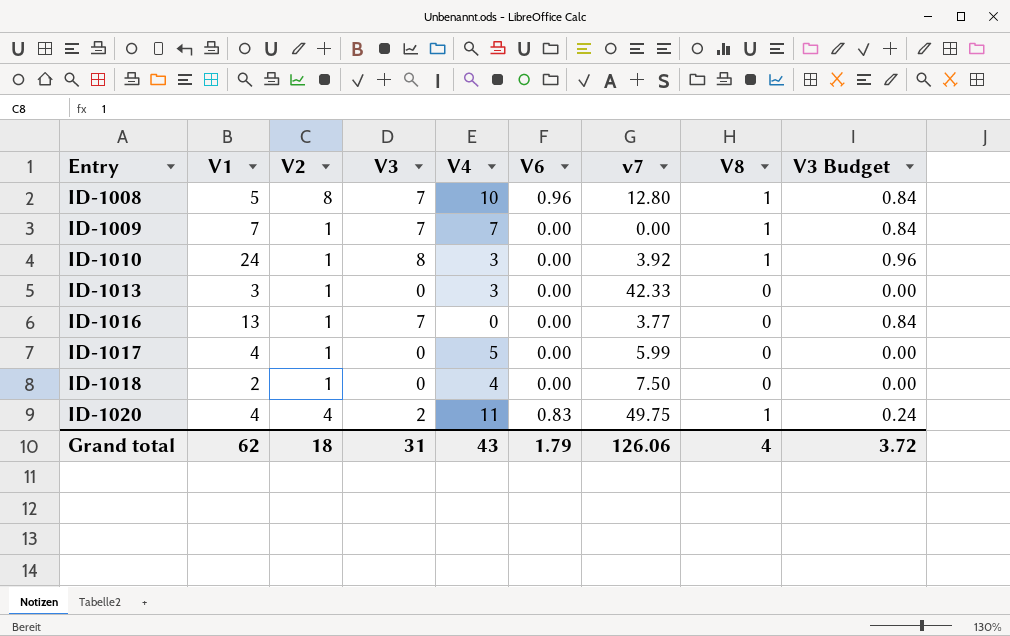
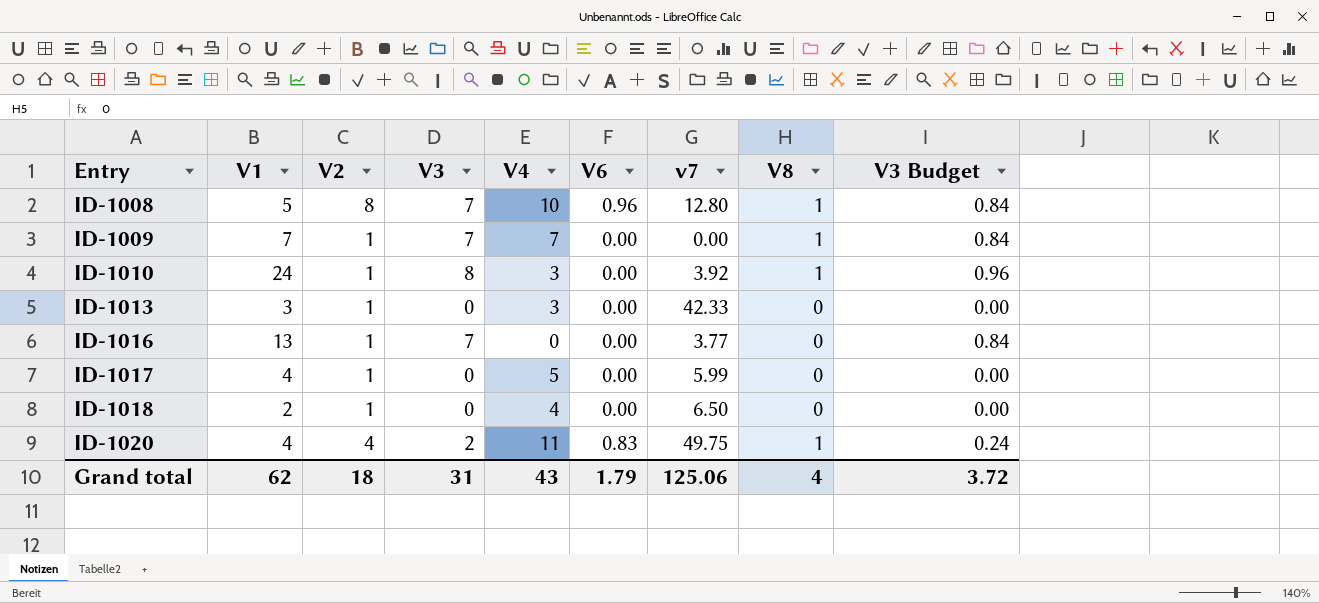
ID-1018 | v7: 7.50 -> 6.50
Grand total | v7: 126.06 -> 125.06

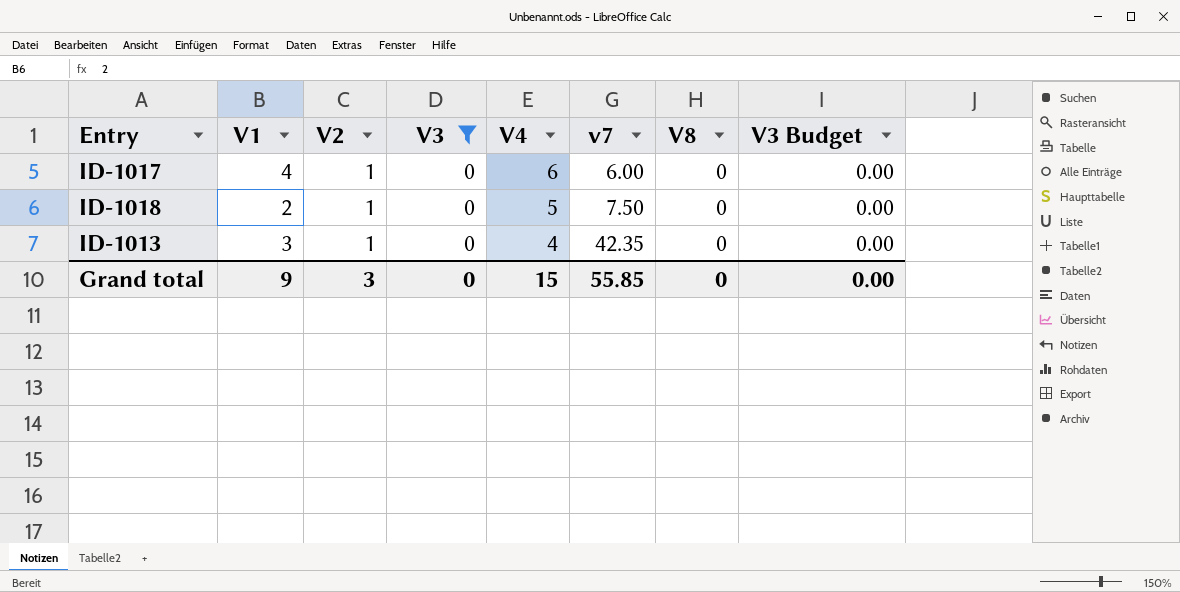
filter: none -> V3 = 0
row order: Entry ascending -> V4 descending
column V6 | position: 6 -> none
ID-1017 | V4: 5 -> 6
ID-1017 | v7: 5.99 -> 6.00
ID-1018 | V4: 4 -> 5
ID-1018 | v7: 6.50 -> 7.50
ID-1013 | V4: 3 -> 4
ID-1013 | v7: 42.33 -> 42.35
Grand total | V1: 62 -> 9
Grand total | V2: 18 -> 3
Grand total | V3: 31 -> 0
Grand total | V4: 43 -> 15
Grand total | v7: 125.06 -> 55.85
Grand total | V8: 4 -> 0
Grand total | V3 Budget: 3.72 -> 0.00

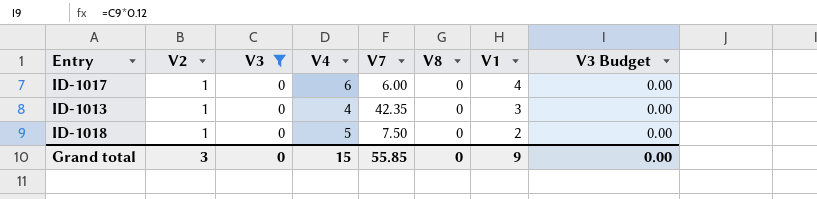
row order: V4 descending -> V1 descending
column name: v7 -> V7
column V1 | position: 2 -> 7

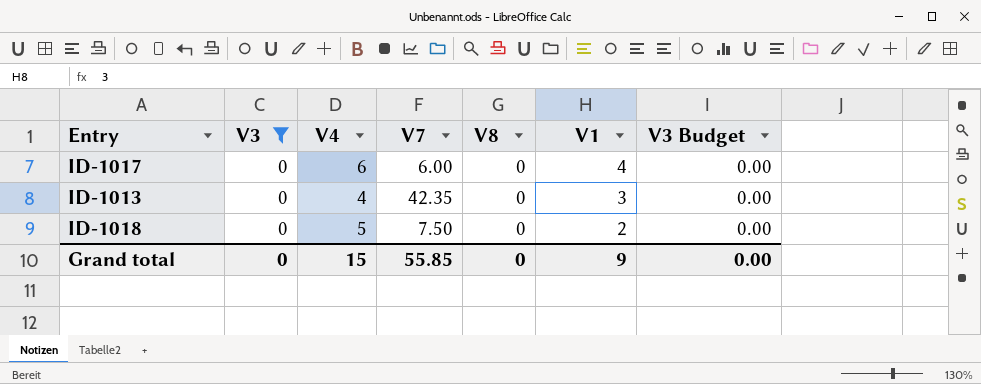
column V2 | position: 2 -> none

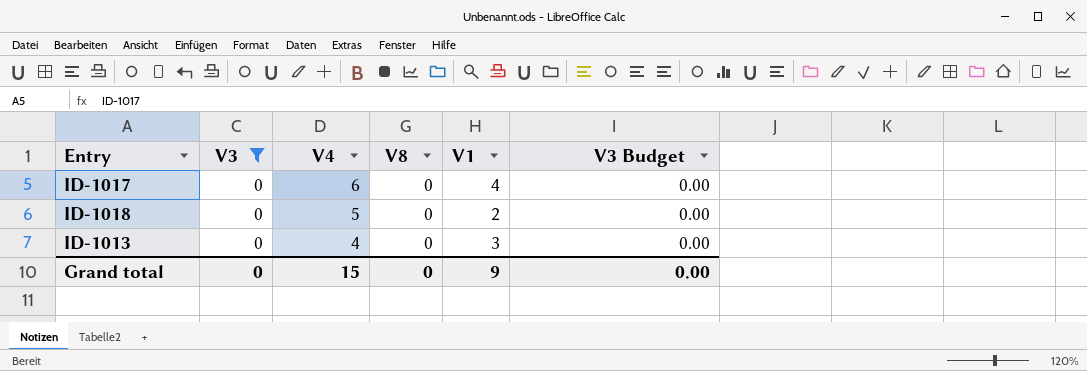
row order: V1 descending -> V4 descending
column V7 | position: 4 -> none

